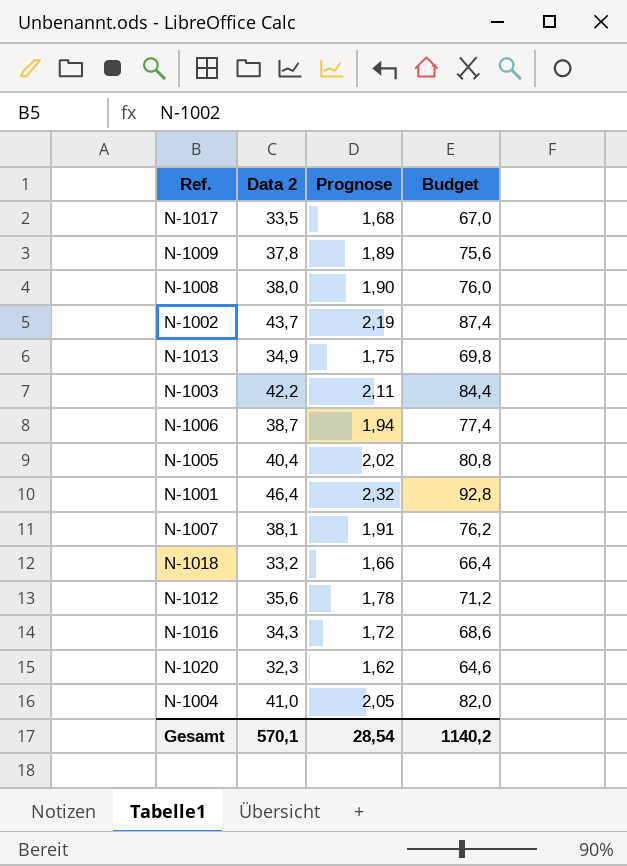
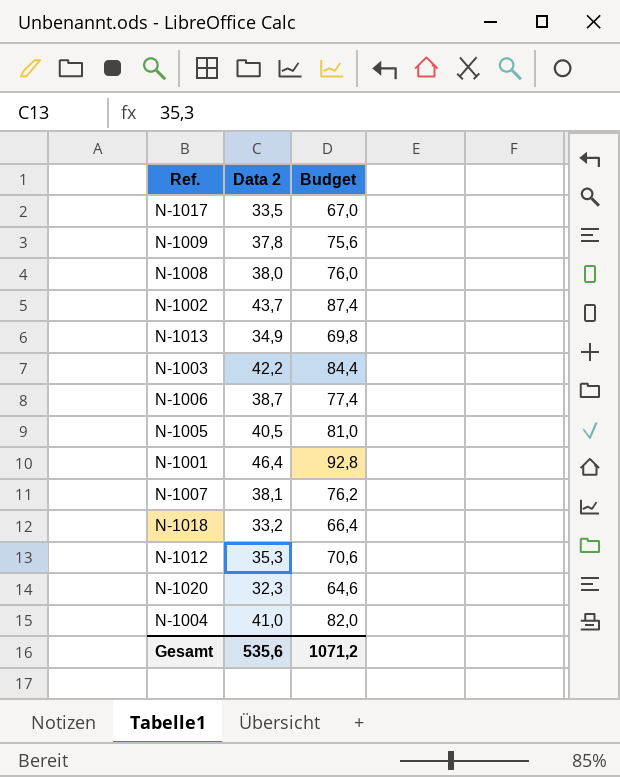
column Prognose | formula: [Data 2] * 0,05 -> none
row N-1016: 34,3 | 1,72 | 68,6 -> none
N-1005 | Data 2: 40,4 -> 40,5
N-1005 | Budget: 80,8 -> 81,0
N-1012 | Data 2: 35,6 -> 35,3
N-1012 | Budget: 71,2 -> 70,6
Gesamt | Data 2: 570,1 -> 535,6
Gesamt | Budget: 1140,2 -> 1071,2

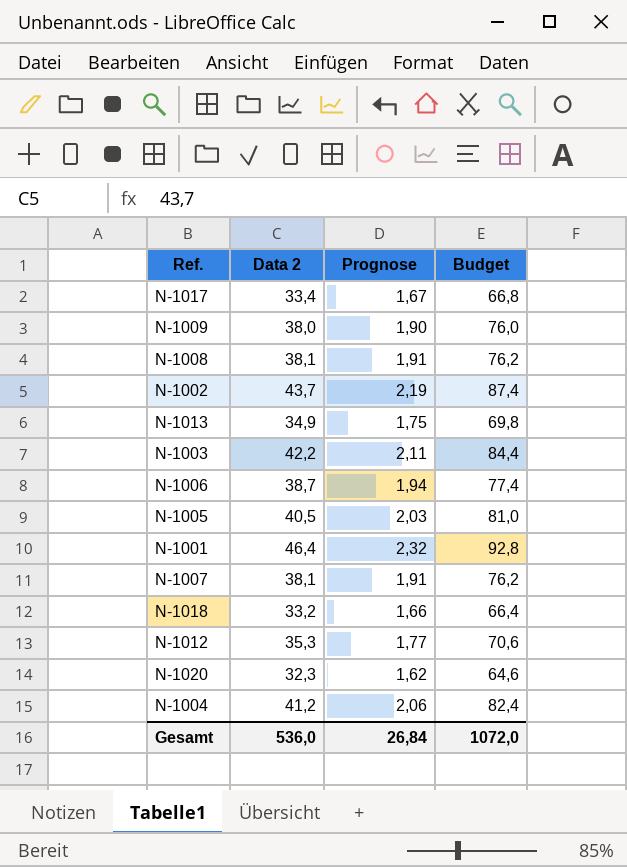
column Prognose | formula: none -> [Data 2] * 0,05
N-1017 | Data 2: 33,5 -> 33,4
N-1017 | Budget: 67,0 -> 66,8
N-1009 | Data 2: 37,8 -> 38,0
N-1009 | Budget: 75,6 -> 76,0
N-1008 | Data 2: 38,0 -> 38,1
N-1008 | Budget: 76,0 -> 76,2
N-1004 | Data 2: 41,0 -> 41,2
N-1004 | Budget: 82,0 -> 82,4
Gesamt | Data 2: 535,6 -> 536,0
Gesamt | Budget: 1071,2 -> 1072,0

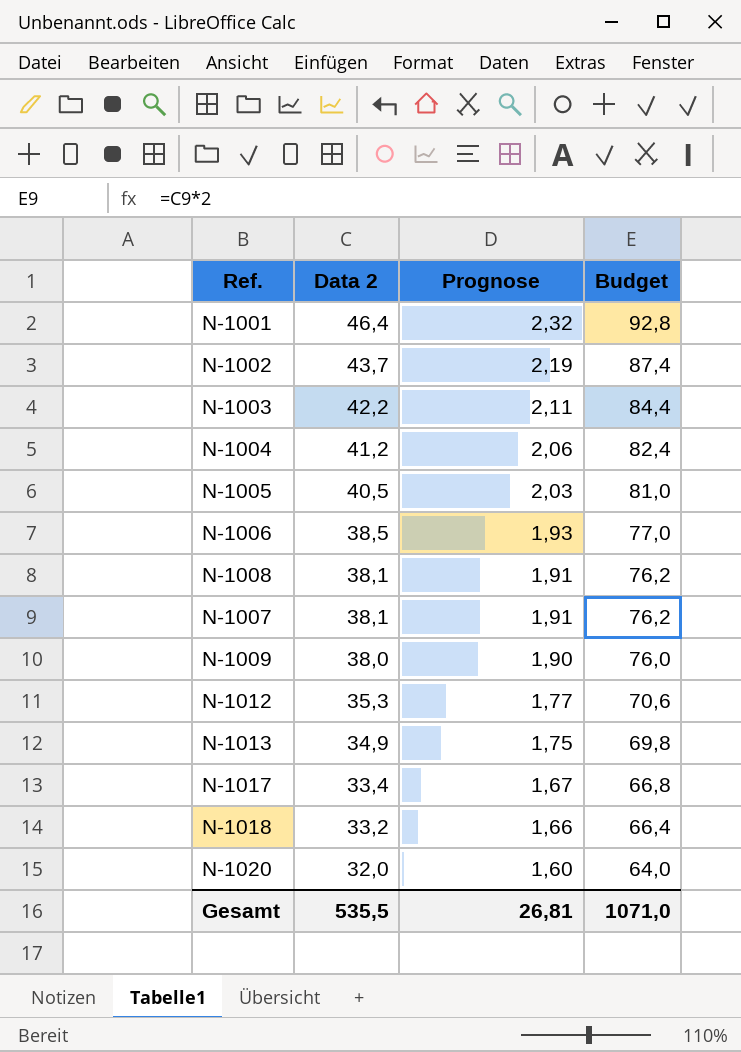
row order: none -> Data 2 descending
N-1006 | Data 2: 38,7 -> 38,5
N-1006 | Prognose: 1,94 -> 1,93
N-1006 | Budget: 77,4 -> 77,0
N-1020 | Data 2: 32,3 -> 32,0
N-1020 | Prognose: 1,62 -> 1,60
N-1020 | Budget: 64,6 -> 64,0
Gesamt | Data 2: 536,0 -> 535,5
Gesamt | Prognose: 26,84 -> 26,81
Gesamt | Budget: 1072,0 -> 1071,0

